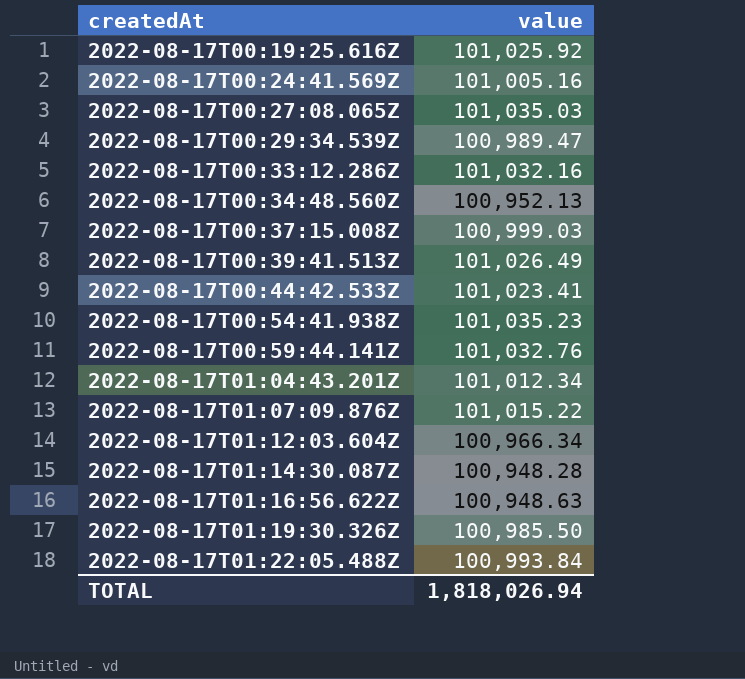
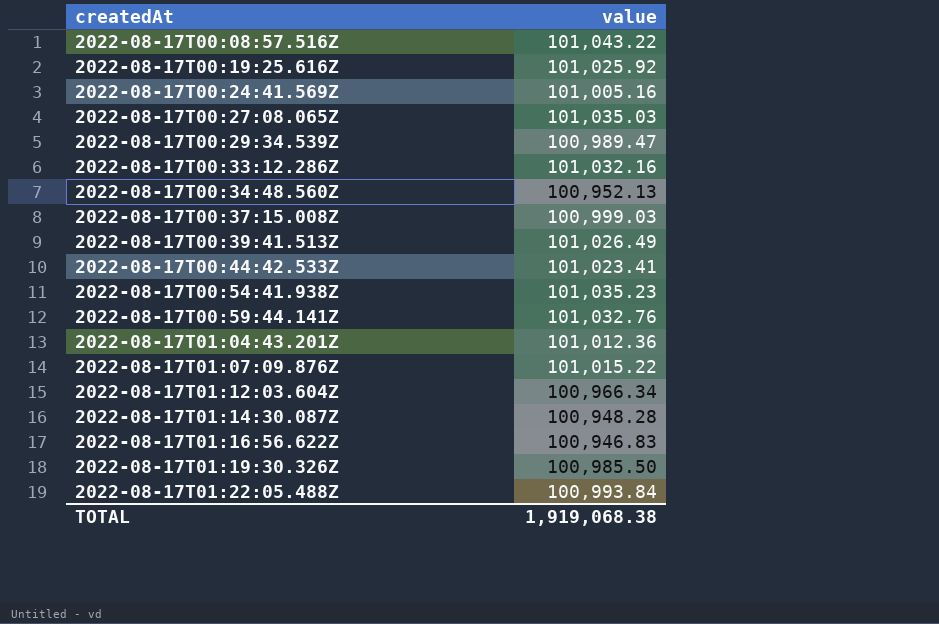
row 2022-08-17T00:08:57.516Z: none -> 101,043.22
2022-08-17T01:04:43.201Z | value: 101,012.34 -> 101,012.36
2022-08-17T01:16:56.622Z | value: 100,948.63 -> 100,946.83
TOTAL | value: 1,818,026.94 -> 1,919,068.38

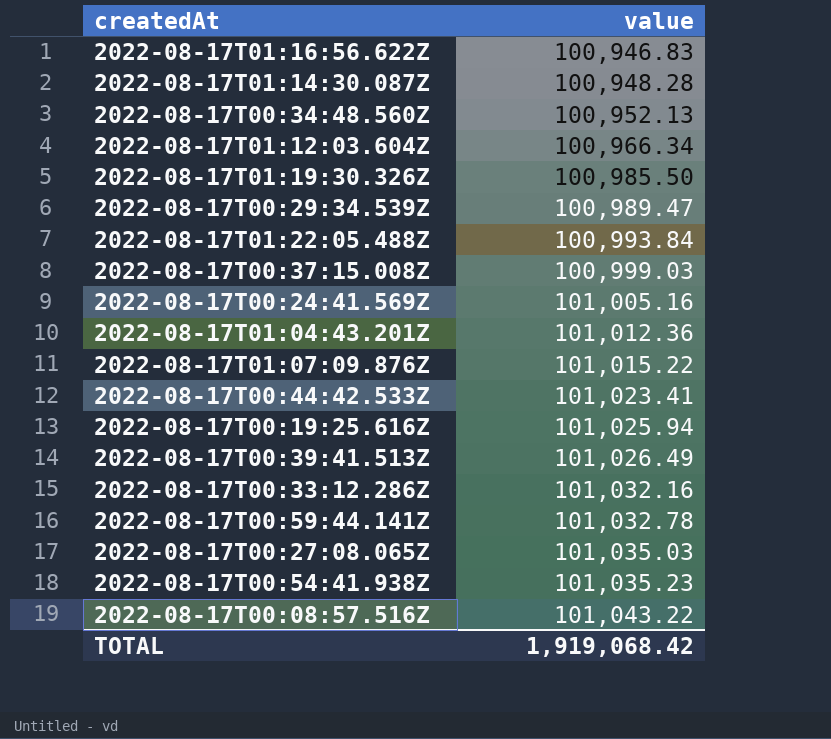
row order: createdAt ascending -> value ascending
2022-08-17T00:19:25.616Z | value: 101,025.92 -> 101,025.94
2022-08-17T00:59:44.141Z | value: 101,032.76 -> 101,032.78
TOTAL | value: 1,919,068.38 -> 1,919,068.42

